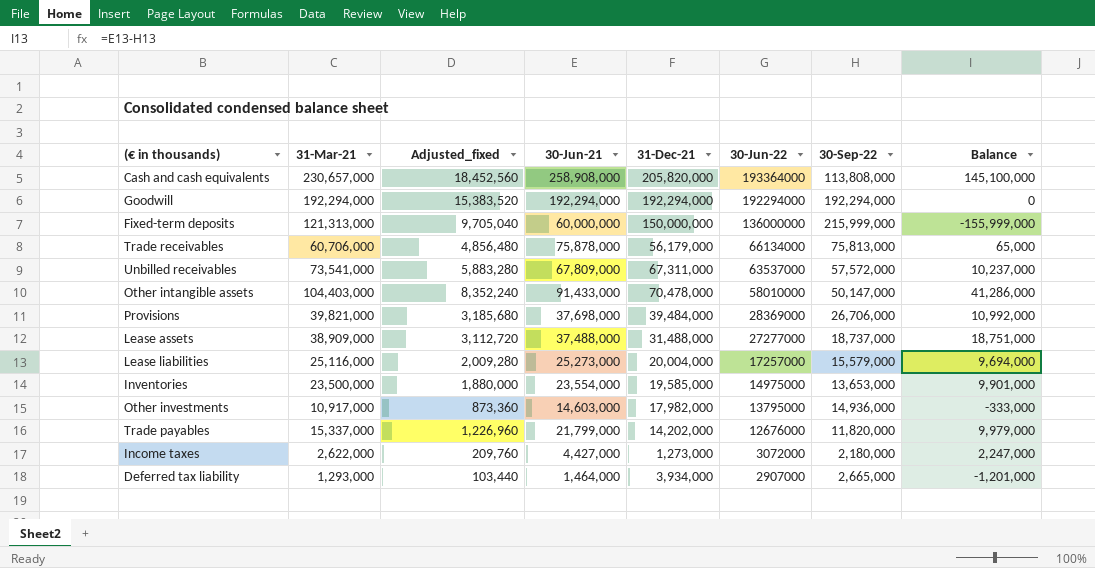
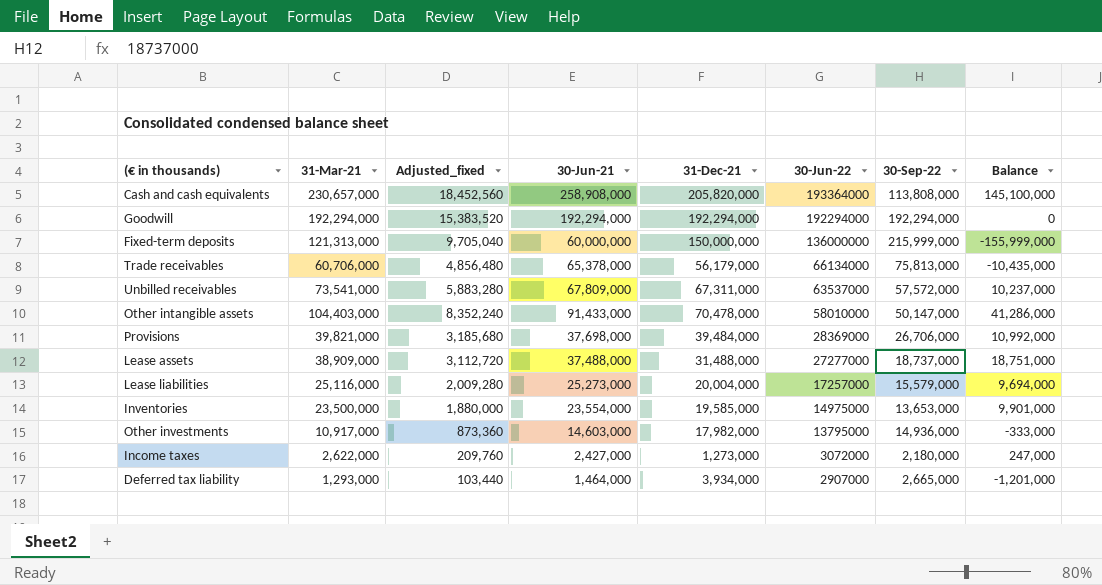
row Trade payables: 15,337,000 | 1,226,960 | 21,799,000 | 14,202,000 | 12676000 | 11,820,000 | 9,979,000 -> none
Trade receivables | 30-Jun-21: 75,878,000 -> 65,378,000
Trade receivables | Balance: 65,000 -> -10,435,000
Income taxes | 30-Jun-21: 4,427,000 -> 2,427,000
Income taxes | Balance: 2,247,000 -> 247,000

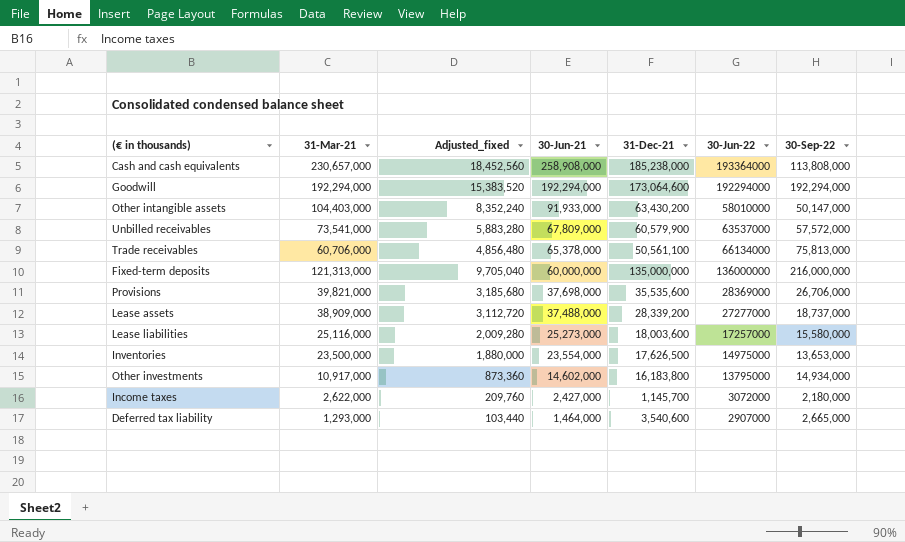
row order: 30-Jun-22 descending -> 30-Jun-21 descending
column Balance | formula: [30-Jun-21] - [30-Sep-22] -> none
Cash and cash equivalents | 31-Dec-21: 205,820,000 -> 185,238,000
Goodwill | 31-Dec-21: 192,294,000 -> 173,064,600
Other intangible assets | 30-Jun-21: 91,433,000 -> 91,933,000
Other intangible assets | 31-Dec-21: 70,478,000 -> 63,430,200
Unbilled receivables | 31-Dec-21: 67,311,000 -> 60,579,900
Trade receivables | 31-Dec-21: 56,179,000 -> 50,561,100
Fixed-term deposits | 31-Dec-21: 150,000,000 -> 135,000,000
Fixed-term deposits | 30-Sep-22: 215,999,000 -> 216,000,000
Provisions | 31-Dec-21: 39,484,000 -> 35,535,600
Lease assets | 31-Dec-21: 31,488,000 -> 28,339,200
Lease liabilities | 31-Dec-21: 20,004,000 -> 18,003,600
Lease liabilities | 30-Sep-22: 15,579,000 -> 15,580,000
Inventories | 31-Dec-21: 19,585,000 -> 17,626,500
Other investments | 30-Jun-21: 14,603,000 -> 14,602,000
Other investments | 31-Dec-21: 17,982,000 -> 16,183,800
Other investments | 30-Sep-22: 14,936,000 -> 14,934,000
Income taxes | 31-Dec-21: 1,273,000 -> 1,145,700
Deferred tax liability | 31-Dec-21: 3,934,000 -> 3,540,600

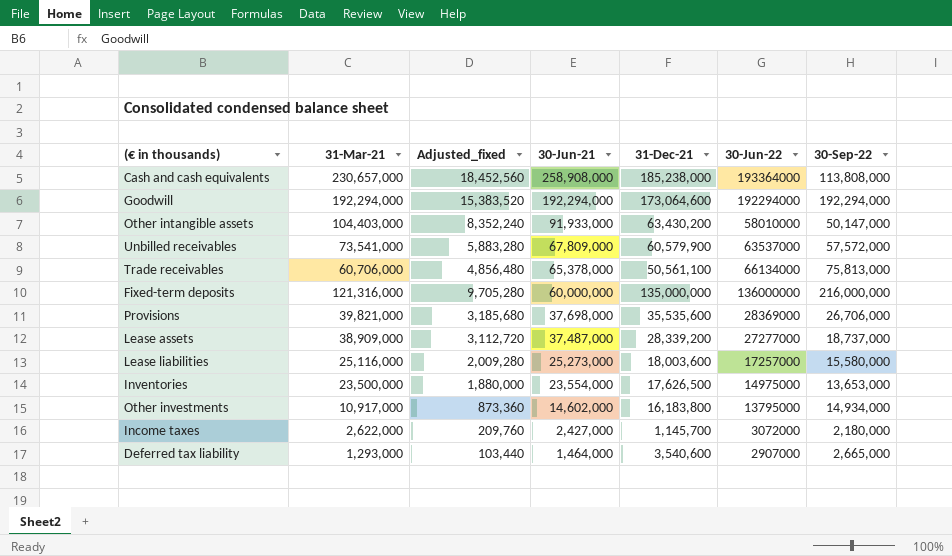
Fixed-term deposits | 31-Mar-21: 121,313,000 -> 121,316,000
Fixed-term deposits | Adjusted_fixed: 9,705,040 -> 9,705,280
Lease assets | 30-Jun-21: 37,488,000 -> 37,487,000

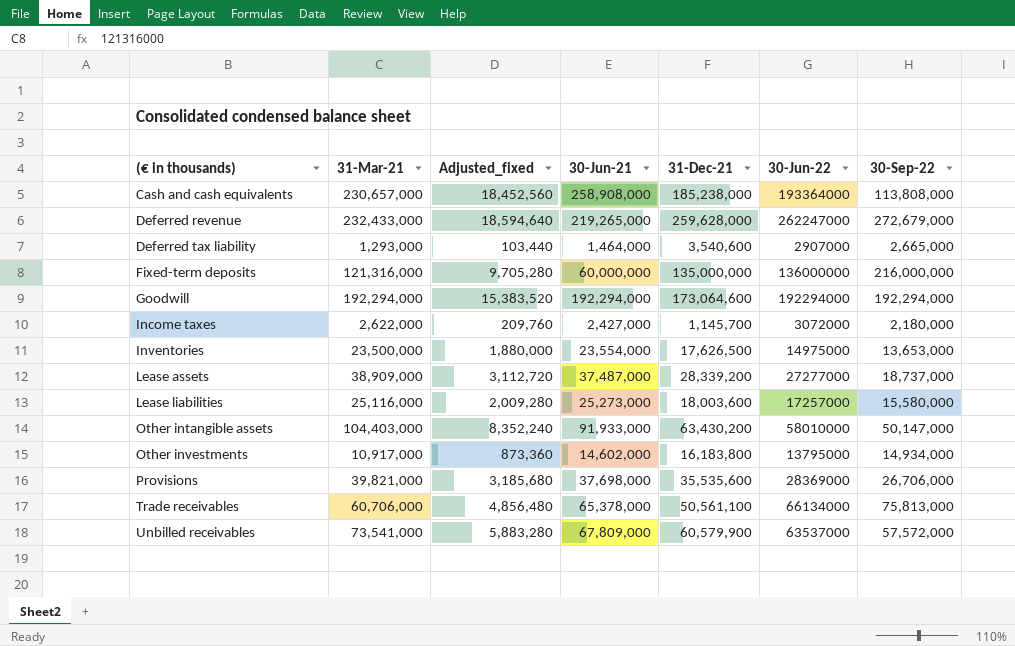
row order: 30-Jun-21 descending -> (€ in thousands) ascending
row Deferred revenue: none -> 232,433,000 | 18,594,640 | 219,265,000 | 259,628,000 | 262247000 | 272,679,000

